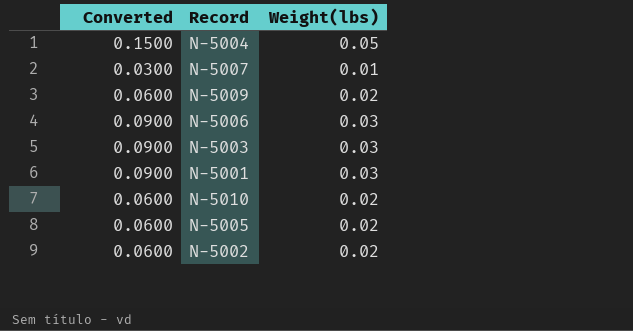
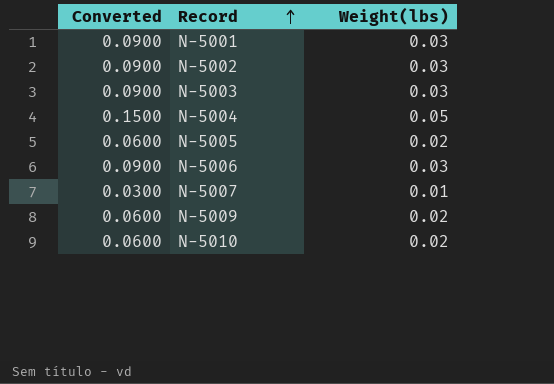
row order: none -> Record ascending
N-5002 | Converted: 0.0600 -> 0.0900
N-5002 | Weight(lbs): 0.02 -> 0.03

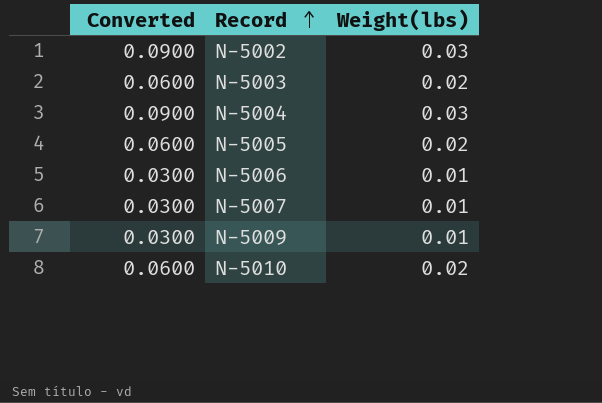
row N-5001: 0.0900 | 0.03 -> none
N-5003 | Converted: 0.0900 -> 0.0600
N-5003 | Weight(lbs): 0.03 -> 0.02
N-5004 | Converted: 0.1500 -> 0.0900
N-5004 | Weight(lbs): 0.05 -> 0.03
N-5006 | Converted: 0.0900 -> 0.0300
N-5006 | Weight(lbs): 0.03 -> 0.01
N-5009 | Converted: 0.0600 -> 0.0300
N-5009 | Weight(lbs): 0.02 -> 0.01

